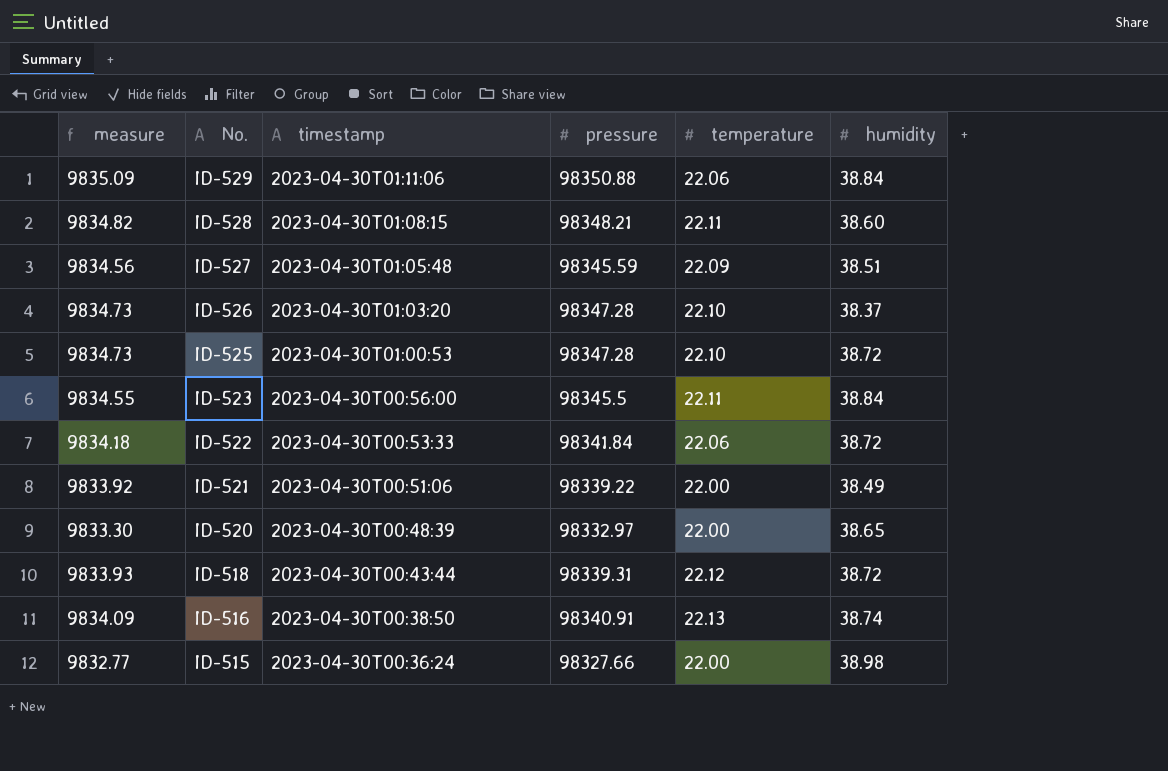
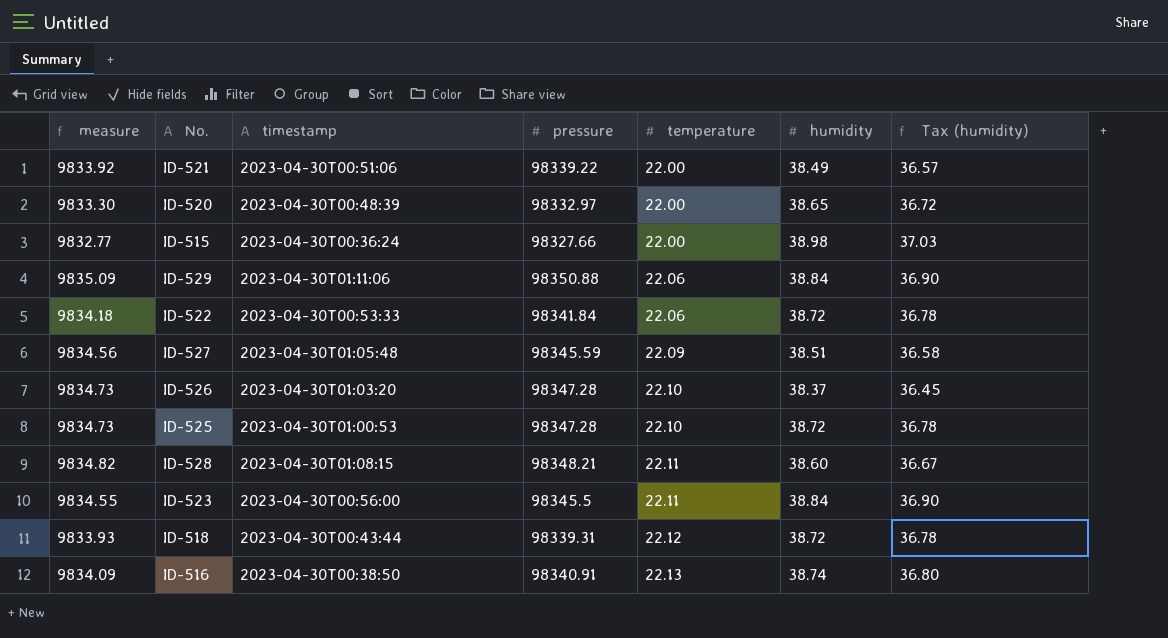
row order: No. descending -> temperature ascending
column Tax (humidity) | formula: none -> [humidity] * 0.95

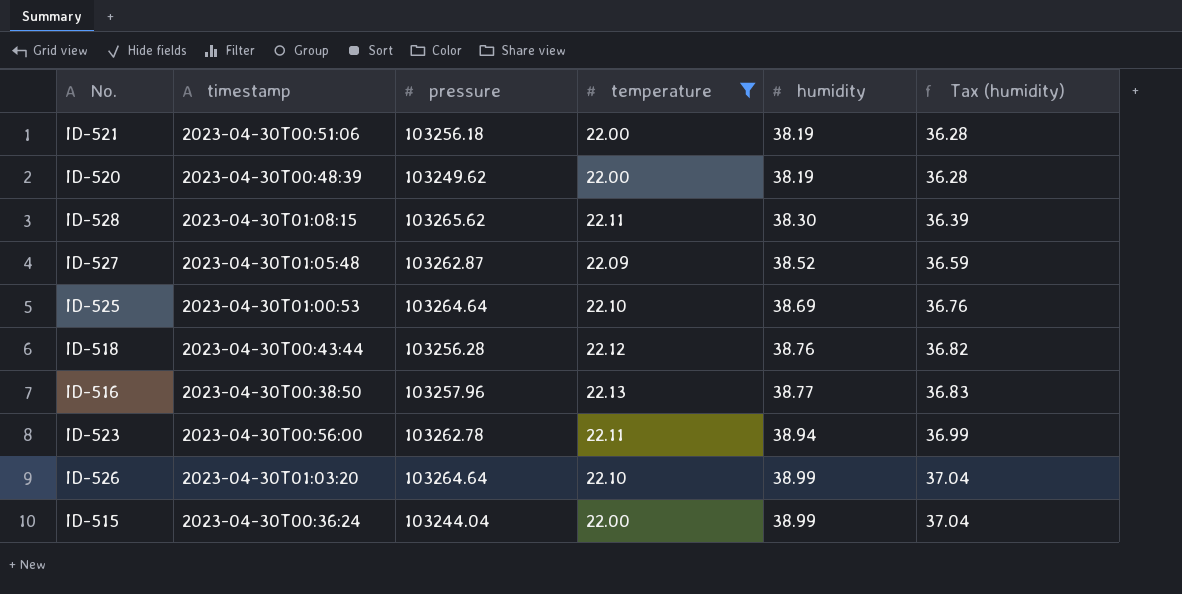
filter: none -> temperature != 22.06
row order: temperature ascending -> humidity ascending
column measure | formula: [pressure] * 0.1 -> none
ID-521 | pressure: 98339.22 -> 103256.18
ID-521 | humidity: 38.49 -> 38.19
ID-521 | Tax (humidity): 36.57 -> 36.28
ID-520 | pressure: 98332.97 -> 103249.62
ID-520 | humidity: 38.65 -> 38.19
ID-520 | Tax (humidity): 36.72 -> 36.28
ID-528 | pressure: 98348.21 -> 103265.62
ID-528 | humidity: 38.60 -> 38.30
ID-528 | Tax (humidity): 36.67 -> 36.39
ID-527 | pressure: 98345.59 -> 103262.87
ID-527 | humidity: 38.51 -> 38.52
ID-527 | Tax (humidity): 36.58 -> 36.59
ID-525 | pressure: 98347.28 -> 103264.64
ID-525 | humidity: 38.72 -> 38.69
ID-525 | Tax (humidity): 36.78 -> 36.76
ID-518 | pressure: 98339.31 -> 103256.28
ID-518 | humidity: 38.72 -> 38.76
ID-518 | Tax (humidity): 36.78 -> 36.82
ID-516 | pressure: 98340.91 -> 103257.96
ID-516 | humidity: 38.74 -> 38.77
ID-516 | Tax (humidity): 36.80 -> 36.83
ID-523 | pressure: 98345.5 -> 103262.78
ID-523 | humidity: 38.84 -> 38.94
ID-523 | Tax (humidity): 36.90 -> 36.99
ID-526 | pressure: 98347.28 -> 103264.64
ID-526 | humidity: 38.37 -> 38.99
ID-526 | Tax (humidity): 36.45 -> 37.04
ID-515 | pressure: 98327.66 -> 103244.04
ID-515 | humidity: 38.98 -> 38.99
ID-515 | Tax (humidity): 37.03 -> 37.04

